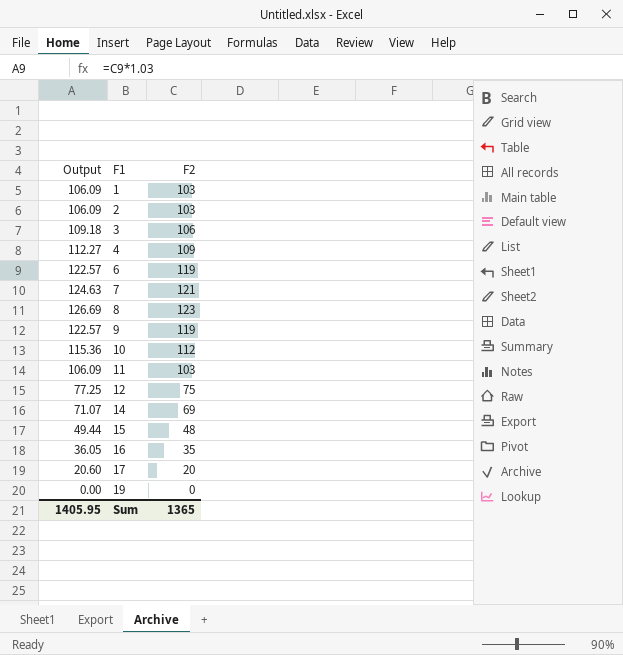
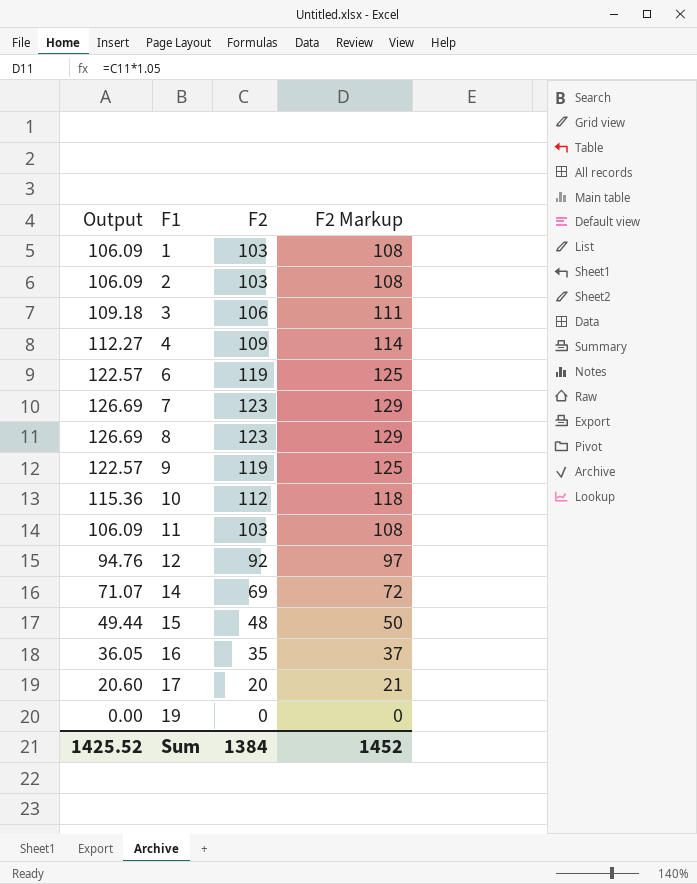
column F2 Markup | formula: none -> [F2] * 1.05
7 | Output: 124.63 -> 126.69
7 | F2: 121 -> 123
12 | Output: 77.25 -> 94.76
12 | F2: 75 -> 92
Sum | Output: 1405.95 -> 1425.52
Sum | F2: 1365 -> 1384

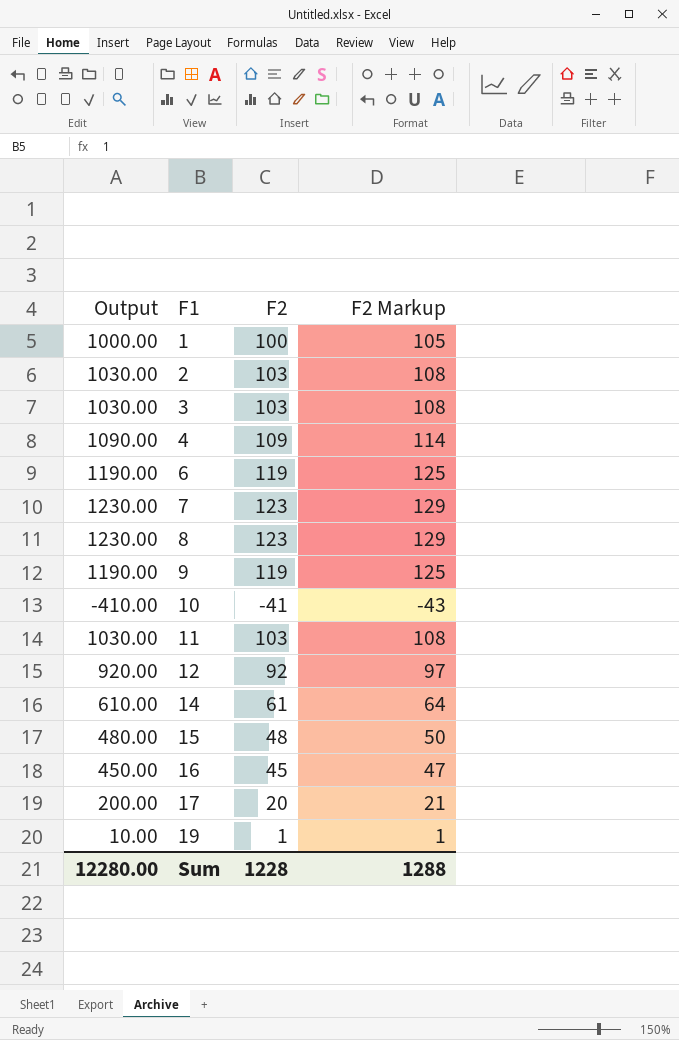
column Output | formula: [F2] * 1.03 -> [F2] * 10
1 | F2: 103 -> 100
1 | F2 Markup: 108 -> 105
3 | F2: 106 -> 103
3 | F2 Markup: 111 -> 108
10 | F2: 112 -> -41
10 | F2 Markup: 118 -> -43
14 | F2: 69 -> 61
14 | F2 Markup: 72 -> 64
16 | F2: 35 -> 45
16 | F2 Markup: 37 -> 47
19 | F2: 0 -> 1
19 | F2 Markup: 0 -> 1
Sum | Output: 1425.52 -> 12280.00
Sum | F2: 1384 -> 1228
Sum | F2 Markup: 1452 -> 1288

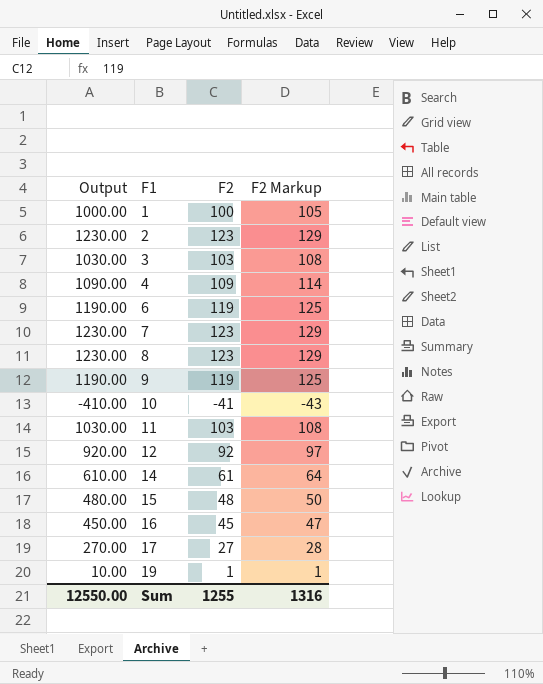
2 | Output: 1030.00 -> 1230.00
2 | F2: 103 -> 123
2 | F2 Markup: 108 -> 129
17 | Output: 200.00 -> 270.00
17 | F2: 20 -> 27
17 | F2 Markup: 21 -> 28
Sum | Output: 12280.00 -> 12550.00
Sum | F2: 1228 -> 1255
Sum | F2 Markup: 1288 -> 1316

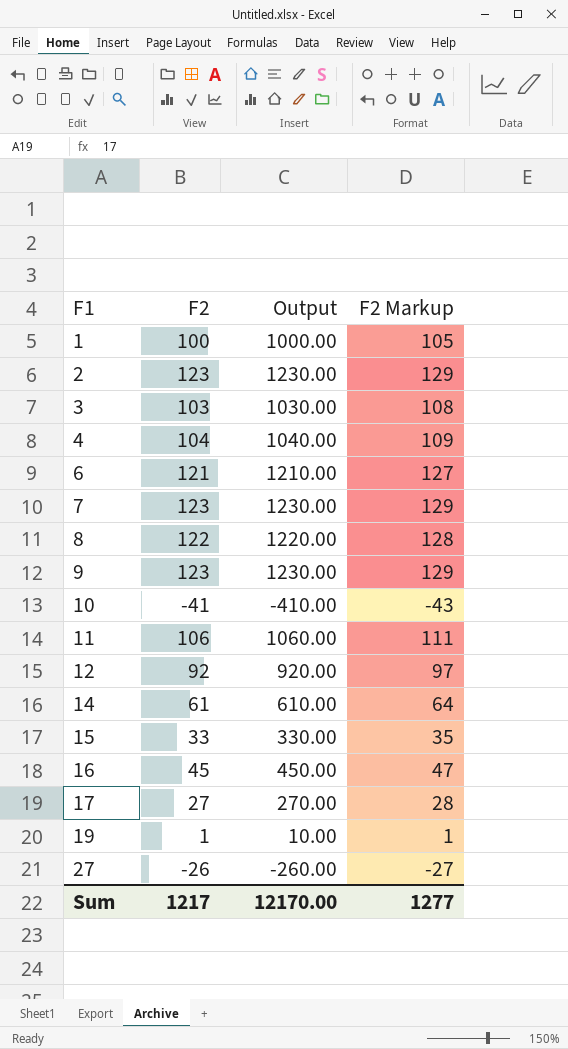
column Output | position: 1 -> 3
4 | F2: 109 -> 104
4 | Output: 1090.00 -> 1040.00
4 | F2 Markup: 114 -> 109
6 | F2: 119 -> 121
6 | Output: 1190.00 -> 1210.00
6 | F2 Markup: 125 -> 127
8 | F2: 123 -> 122
8 | Output: 1230.00 -> 1220.00
8 | F2 Markup: 129 -> 128
9 | F2: 119 -> 123
9 | Output: 1190.00 -> 1230.00
9 | F2 Markup: 125 -> 129
11 | F2: 103 -> 106
11 | Output: 1030.00 -> 1060.00
11 | F2 Markup: 108 -> 111
15 | F2: 48 -> 33
15 | Output: 480.00 -> 330.00
15 | F2 Markup: 50 -> 35
row 27: none -> -26 | -260.00 | -27
Sum | F2: 1255 -> 1217
Sum | Output: 12550.00 -> 12170.00
Sum | F2 Markup: 1316 -> 1277

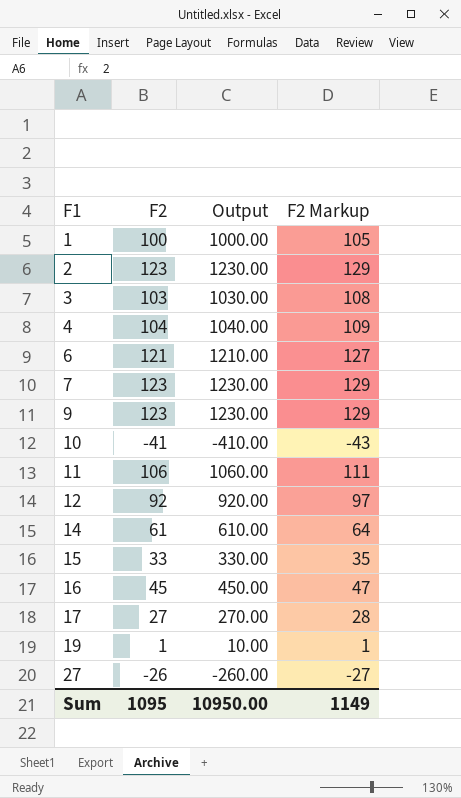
row 8: 122 | 1220.00 | 128 -> none
Sum | F2: 1217 -> 1095
Sum | Output: 12170.00 -> 10950.00
Sum | F2 Markup: 1277 -> 1149

